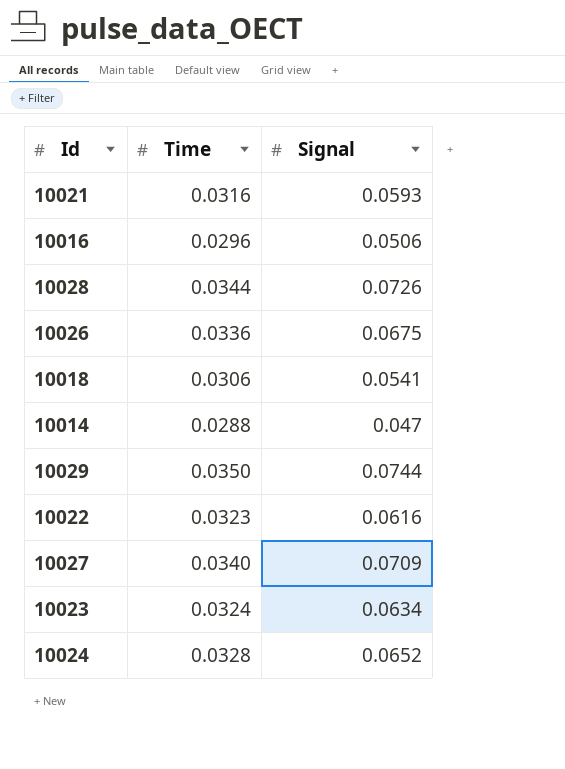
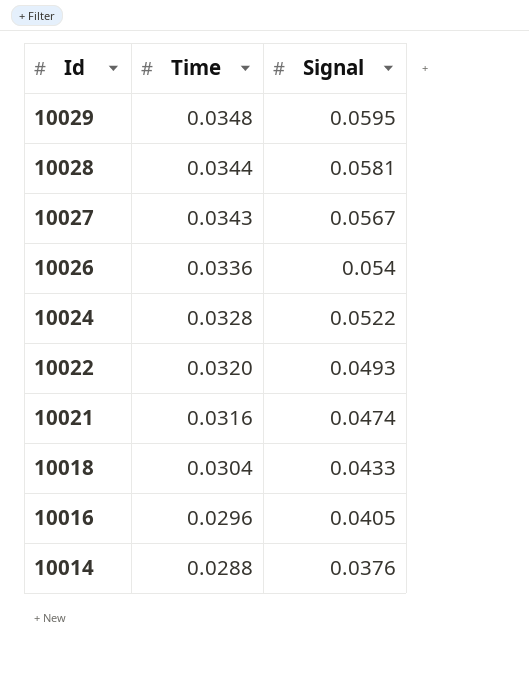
row order: none -> Id descending
row 10023: 0.0324 | 0.0634 -> none
10029 | Time: 0.0350 -> 0.0348
10029 | Signal: 0.0744 -> 0.0595
10028 | Signal: 0.0726 -> 0.0581
10027 | Time: 0.0340 -> 0.0343
10027 | Signal: 0.0709 -> 0.0567
10026 | Signal: 0.0675 -> 0.054
10024 | Signal: 0.0652 -> 0.0522
10022 | Time: 0.0323 -> 0.0320
10022 | Signal: 0.0616 -> 0.0493
10021 | Signal: 0.0593 -> 0.0474
10018 | Time: 0.0306 -> 0.0304
10018 | Signal: 0.0541 -> 0.0433
10016 | Signal: 0.0506 -> 0.0405
10014 | Signal: 0.047 -> 0.0376

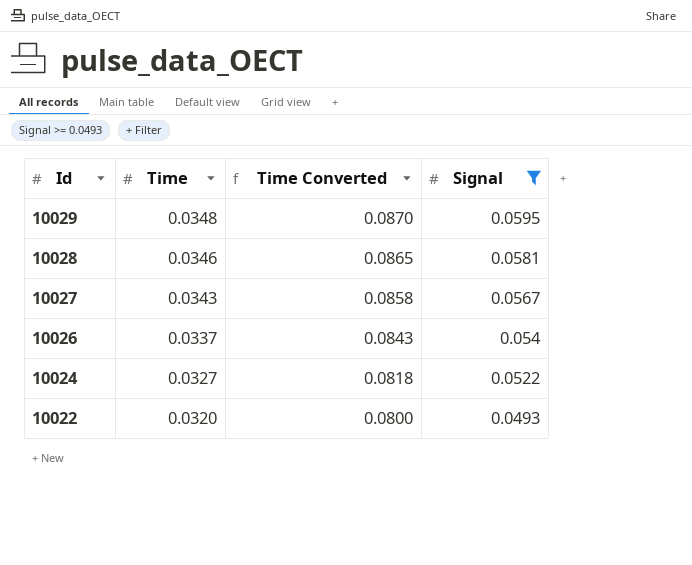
filter: none -> Signal >= 0.0493
column Time Converted | formula: none -> [Time] * 2.5
10028 | Time: 0.0344 -> 0.0346
10026 | Time: 0.0336 -> 0.0337
10024 | Time: 0.0328 -> 0.0327

